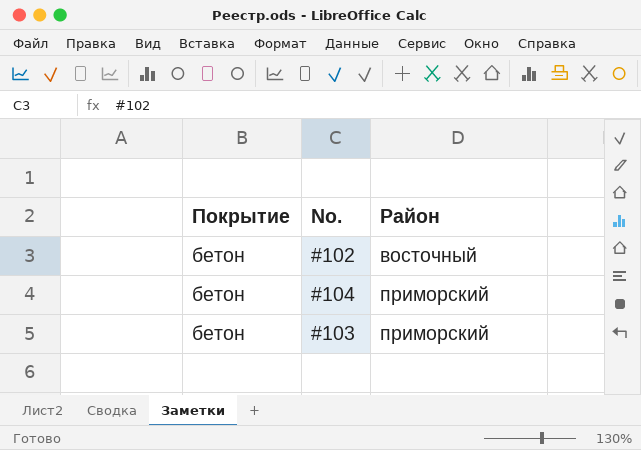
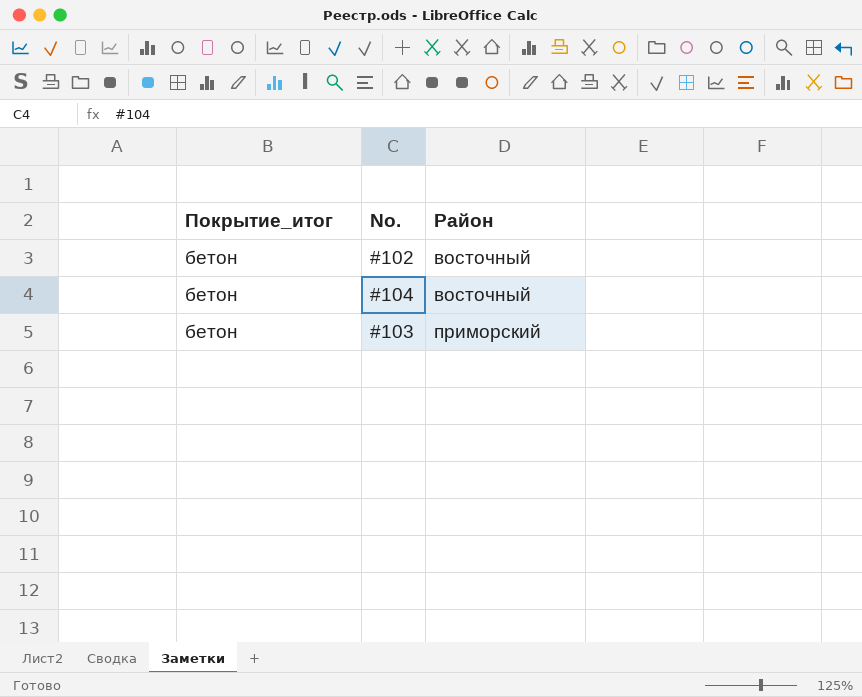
column name: Покрытие -> Покрытие_итог
#104 | Район: приморский -> восточный

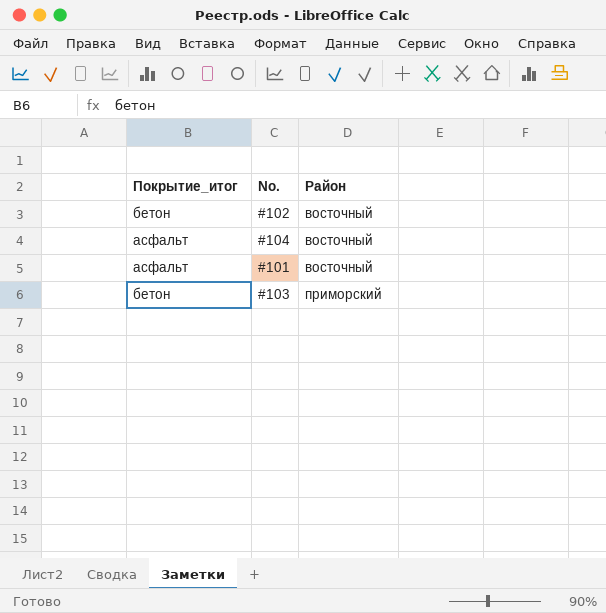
#104 | Покрытие_итог: бетон -> асфальт
row #101: none -> асфальт | восточный

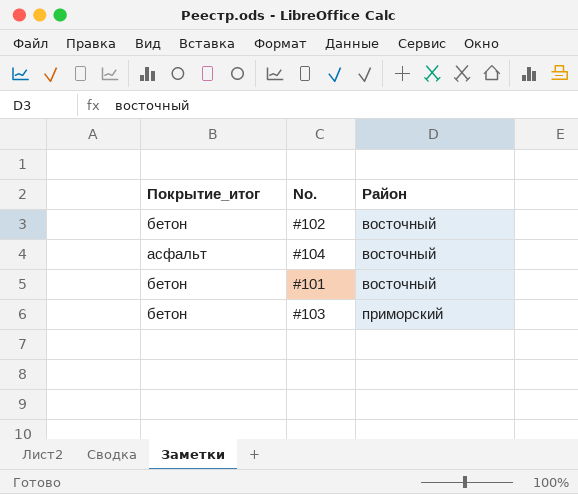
#101 | Покрытие_итог: асфальт -> бетон

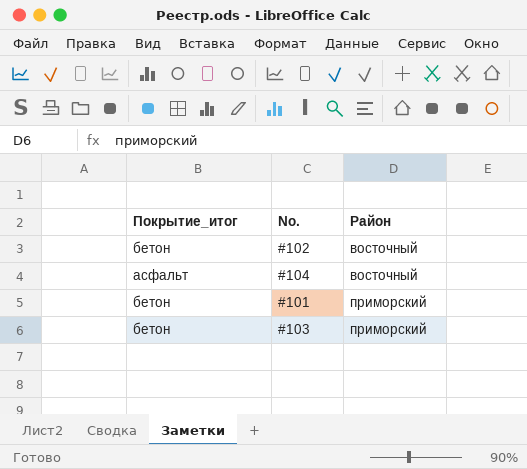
#101 | Район: восточный -> приморский

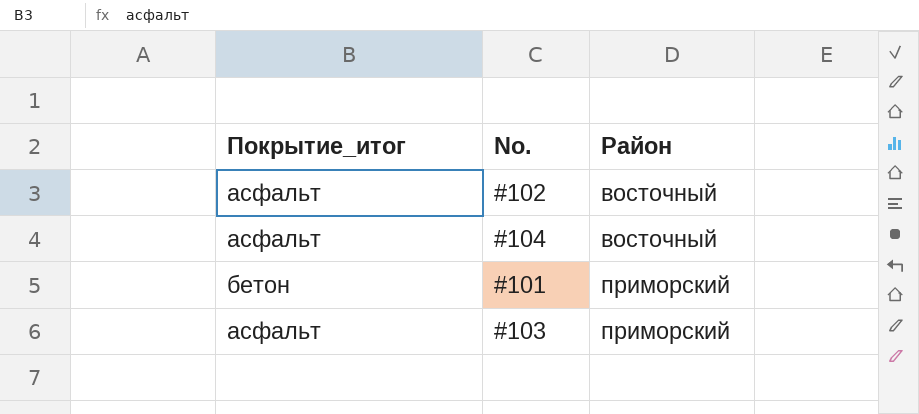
#102 | Покрытие_итог: бетон -> асфальт
#103 | Покрытие_итог: бетон -> асфальт

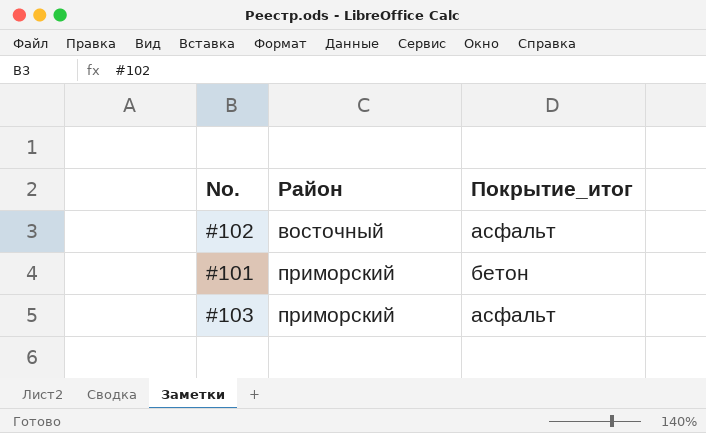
column Покрытие_итог | position: 1 -> 3
row #104: асфальт | восточный -> none

